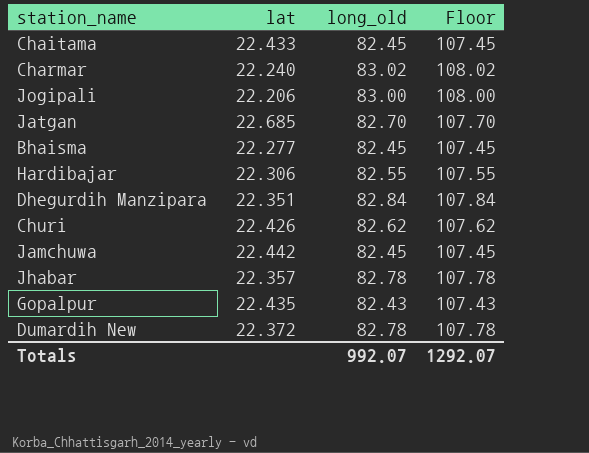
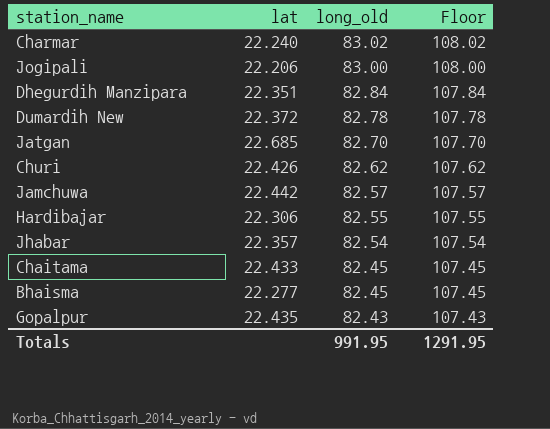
row order: none -> long_old descending
Jamchuwa | long_old: 82.45 -> 82.57
Jamchuwa | Floor: 107.45 -> 107.57
Jhabar | long_old: 82.78 -> 82.54
Jhabar | Floor: 107.78 -> 107.54
Totals | long_old: 992.07 -> 991.95
Totals | Floor: 1292.07 -> 1291.95

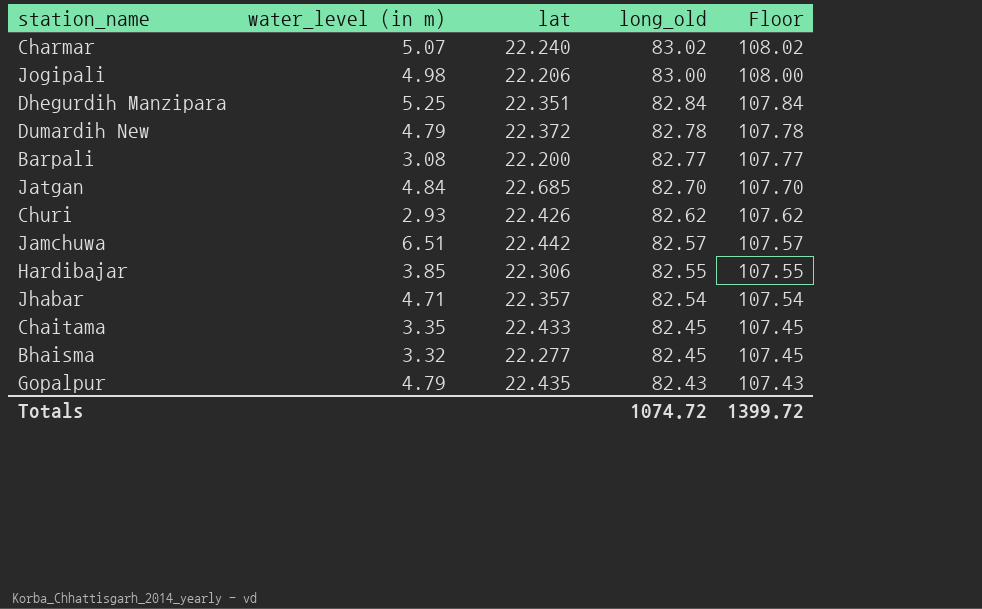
column water_level (in m) | position: none -> 2
row Barpali: none -> 3.08 | 22.200 | 82.77 | 107.77
Totals | long_old: 991.95 -> 1074.72
Totals | Floor: 1291.95 -> 1399.72

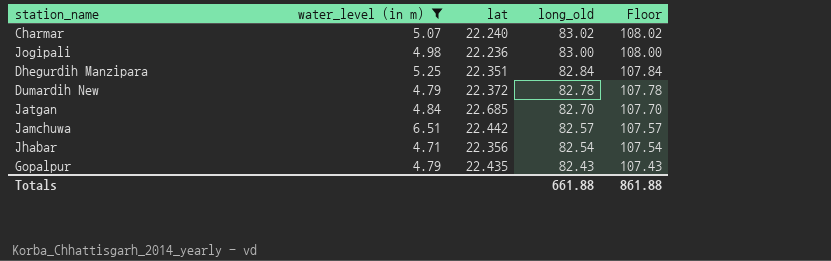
filter: none -> water_level (in m) >= 4.71
Jogipali | lat: 22.206 -> 22.236
Jhabar | lat: 22.357 -> 22.356
Totals | long_old: 1074.72 -> 661.88
Totals | Floor: 1399.72 -> 861.88

